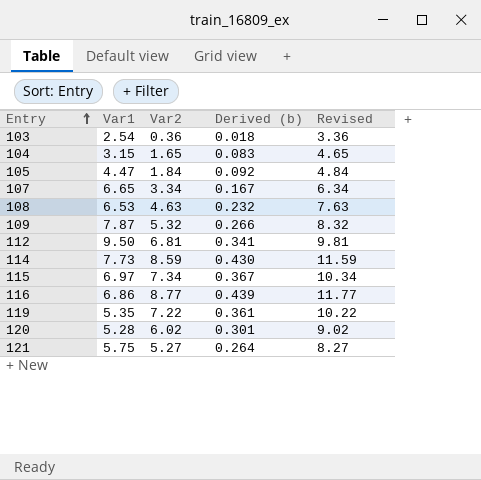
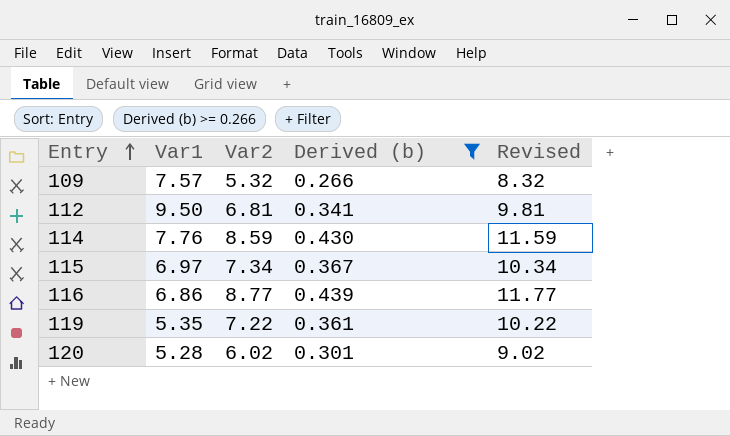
filter: none -> Derived (b) >= 0.266
109 | Var1: 7.87 -> 7.57
114 | Var1: 7.73 -> 7.76

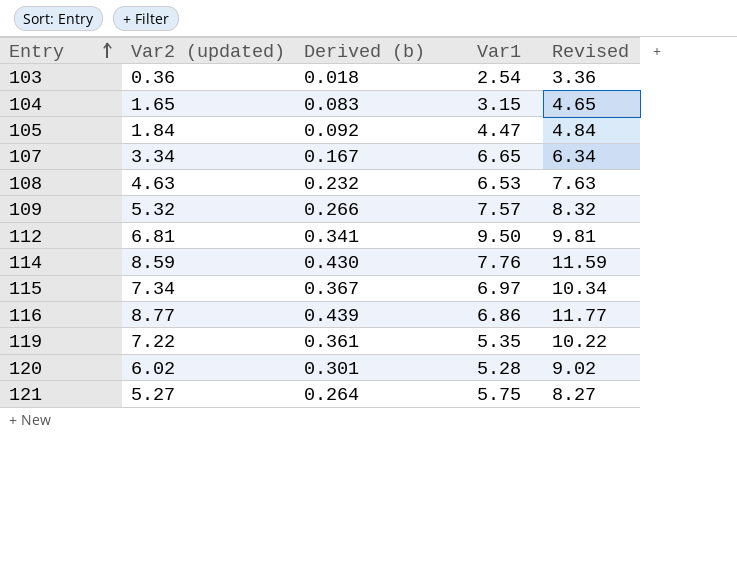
filter: Derived (b) >= 0.266 -> none
column name: Var2 -> Var2 (updated)
column Var1 | position: 2 -> 4

